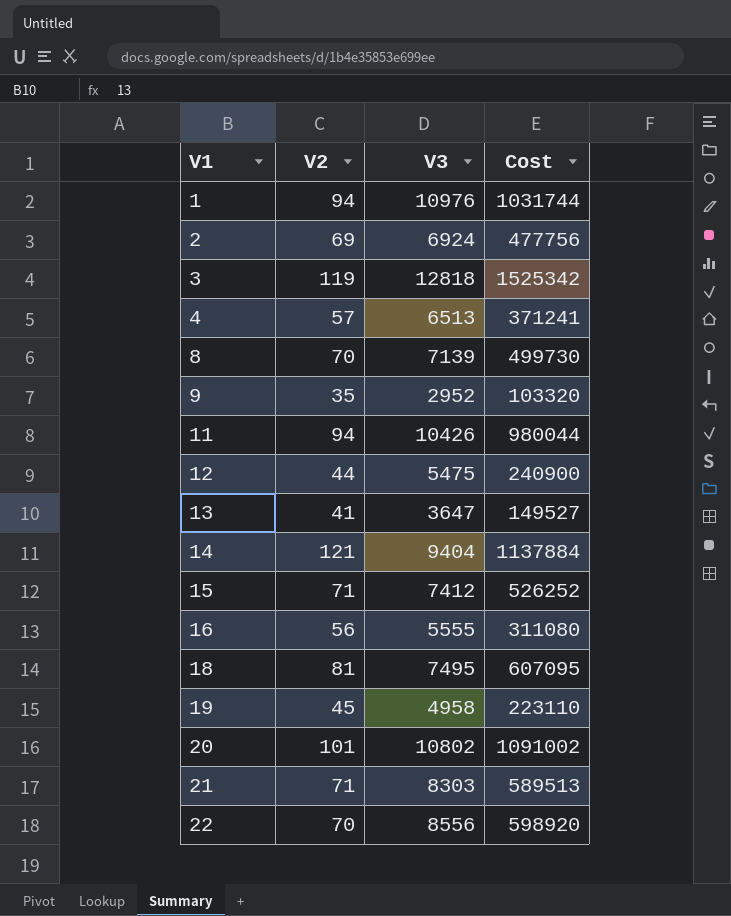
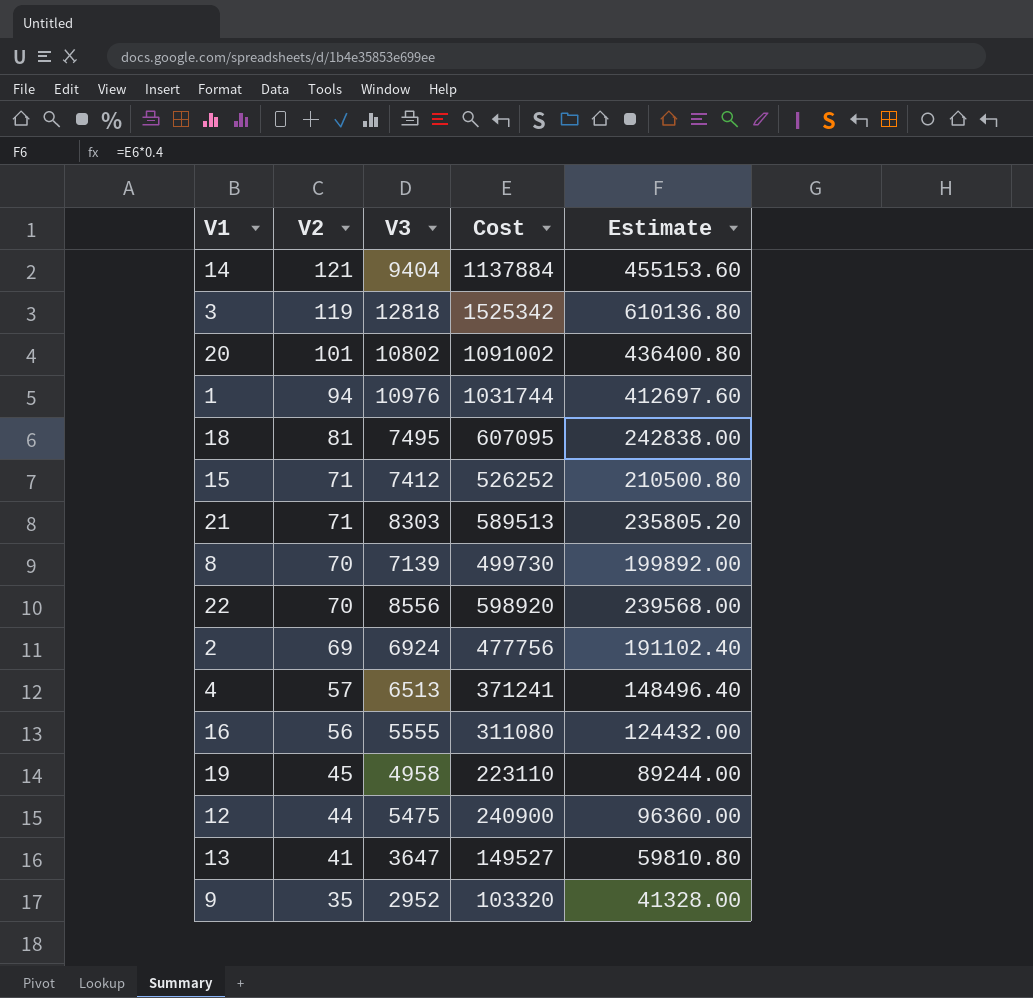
row order: V1 ascending -> V2 descending
column Estimate | formula: none -> [Cost] * 0.4
row 11: 94 | 10426 | 980044 -> none

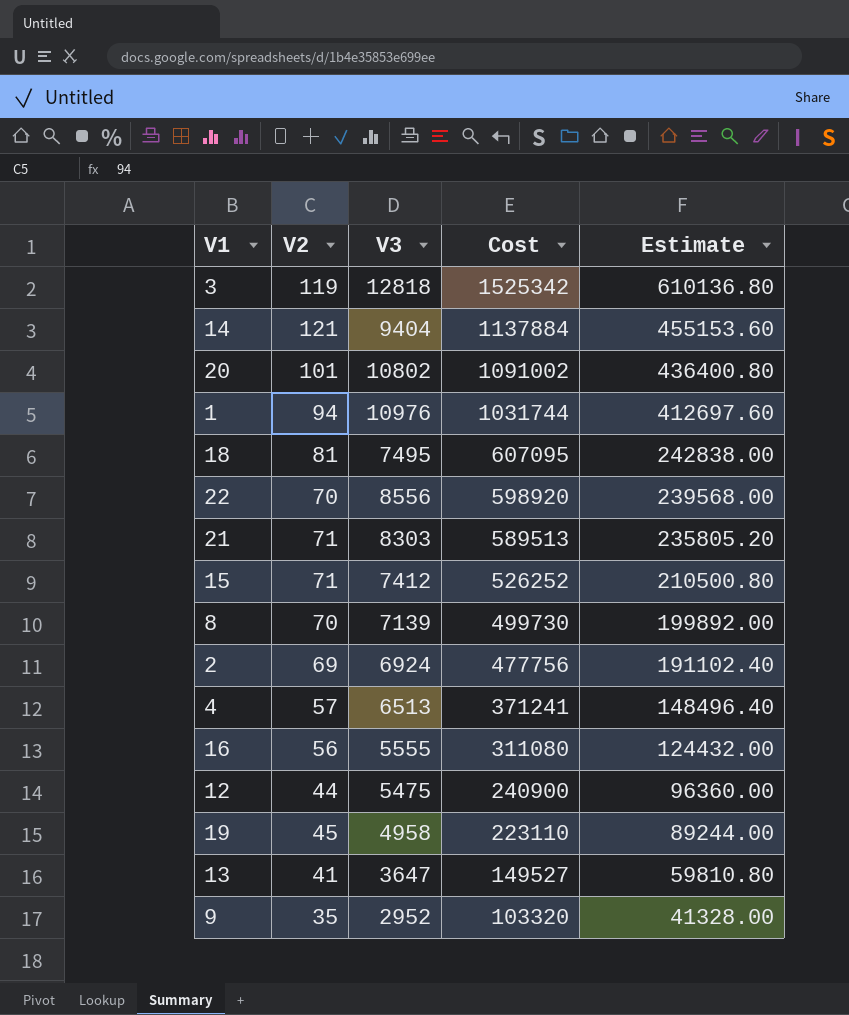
row order: V2 descending -> Cost descending

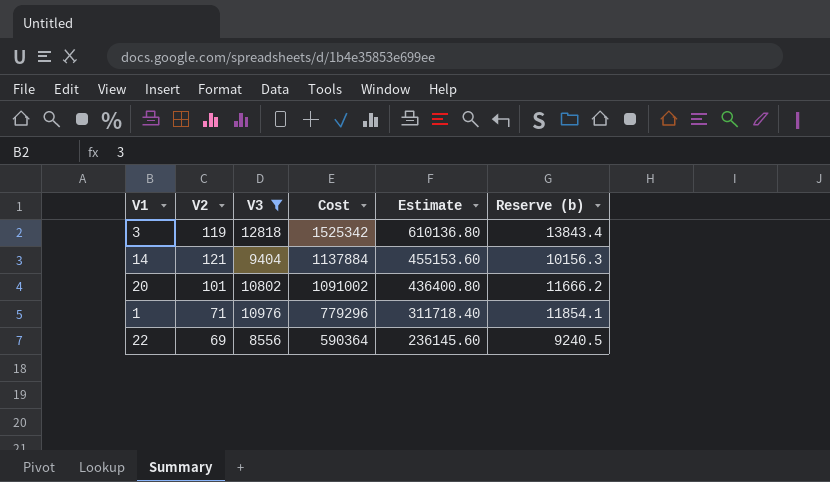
filter: none -> V3 >= 8556
column Reserve (b) | formula: none -> [V3] * 1.08
1 | V2: 94 -> 71
1 | Cost: 1031744 -> 779296
1 | Estimate: 412697.60 -> 311718.40
22 | V2: 70 -> 69
22 | Cost: 598920 -> 590364
22 | Estimate: 239568.00 -> 236145.60

